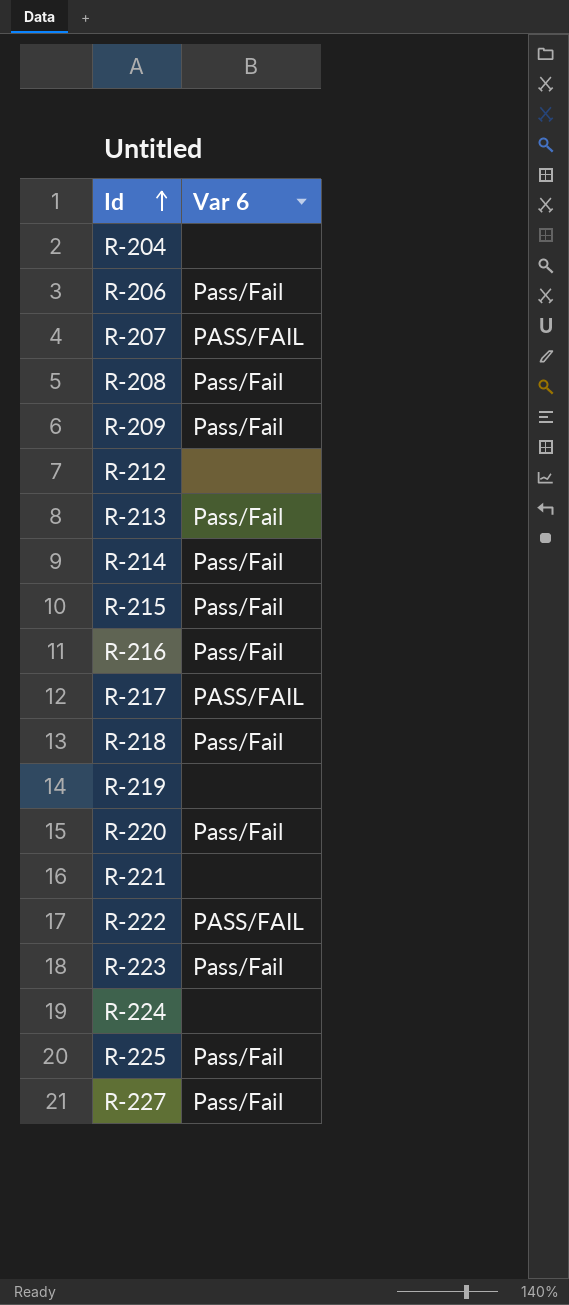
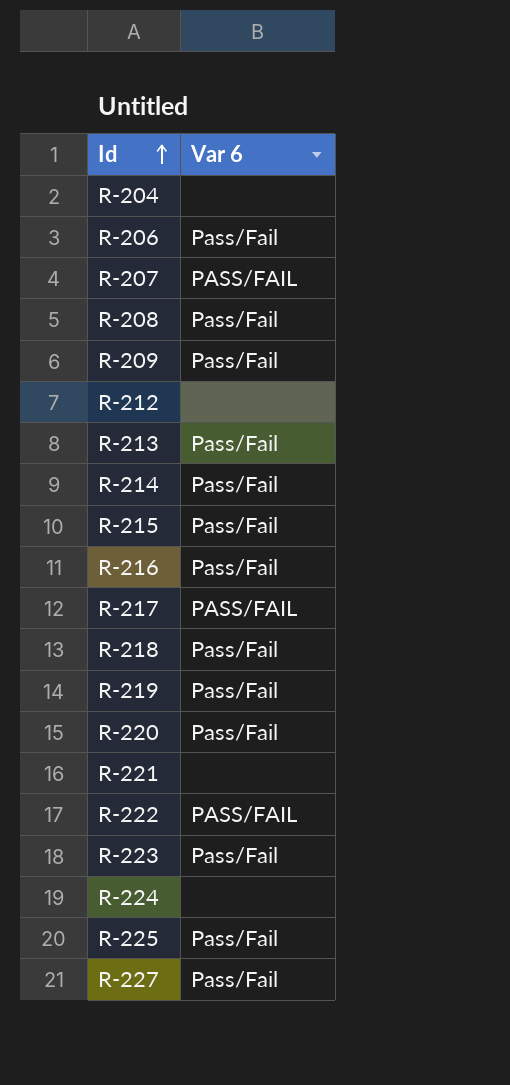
R-219 | Var 6: none -> Pass/Fail

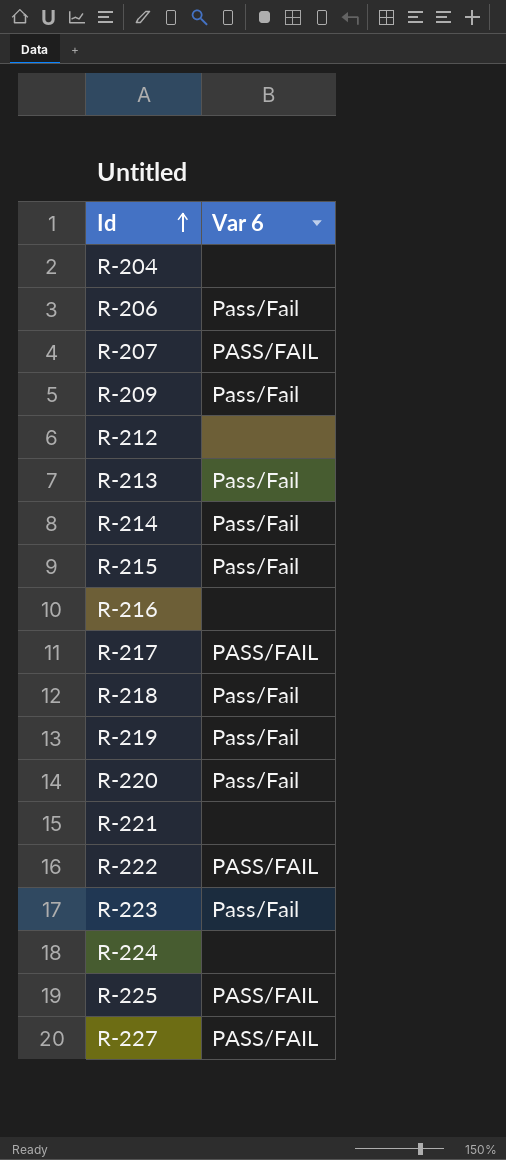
row R-208: Pass/Fail -> none
R-216 | Var 6: Pass/Fail -> none
R-225 | Var 6: Pass/Fail -> PASS/FAIL
R-227 | Var 6: Pass/Fail -> PASS/FAIL

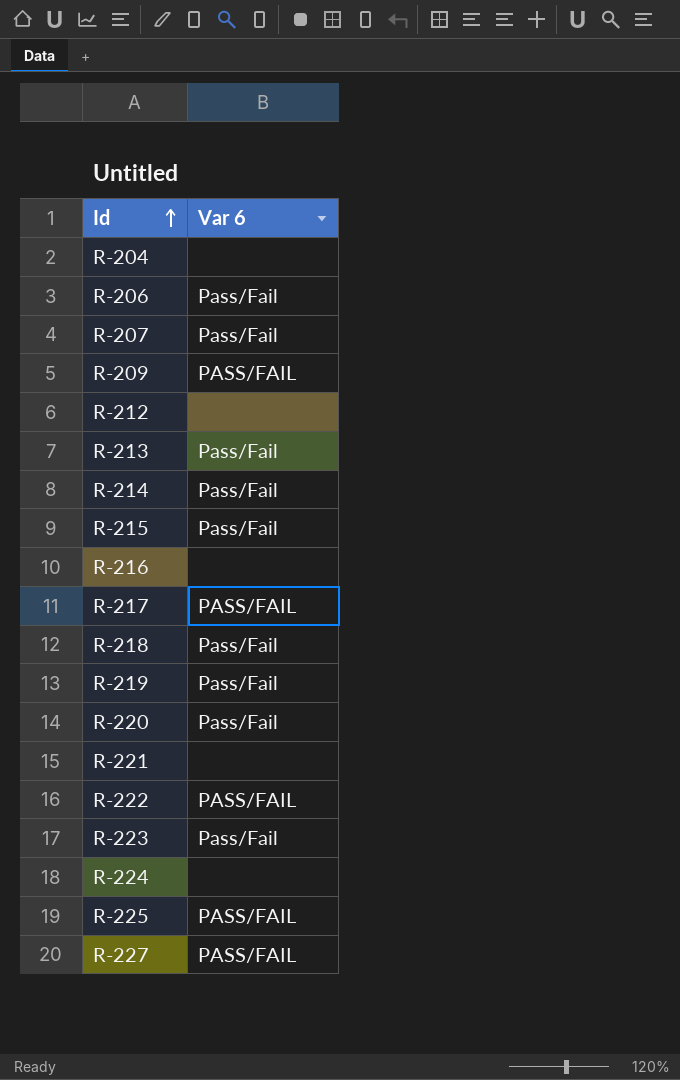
R-207 | Var 6: PASS/FAIL -> Pass/Fail
R-209 | Var 6: Pass/Fail -> PASS/FAIL

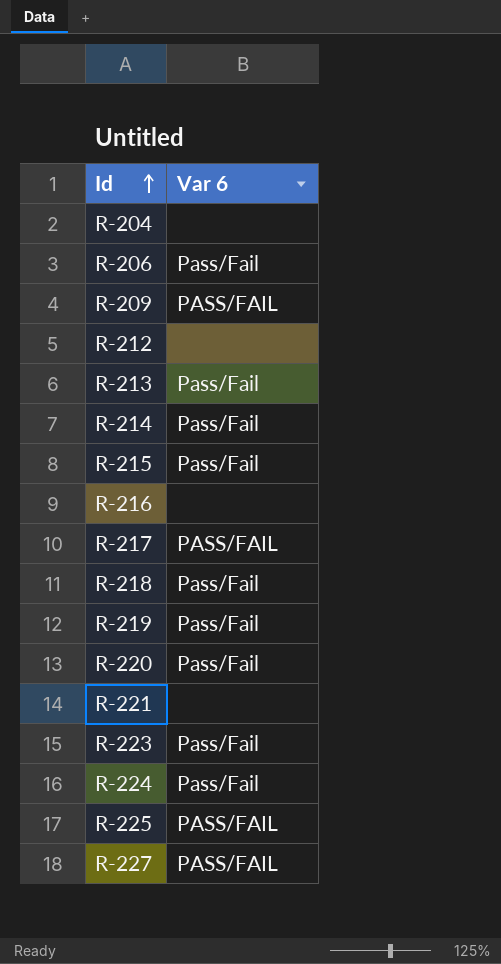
row R-207: Pass/Fail -> none
row R-222: PASS/FAIL -> none
R-224 | Var 6: none -> Pass/Fail

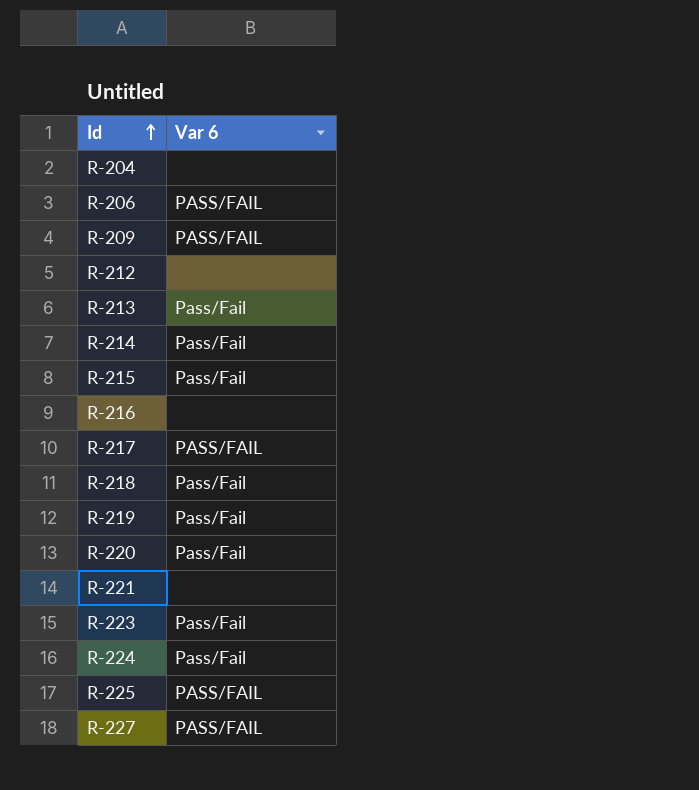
R-206 | Var 6: Pass/Fail -> PASS/FAIL

